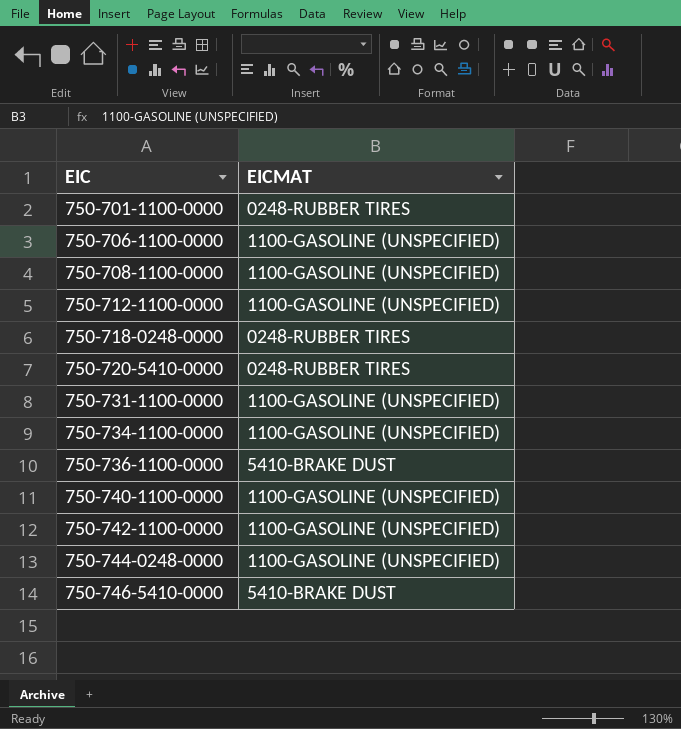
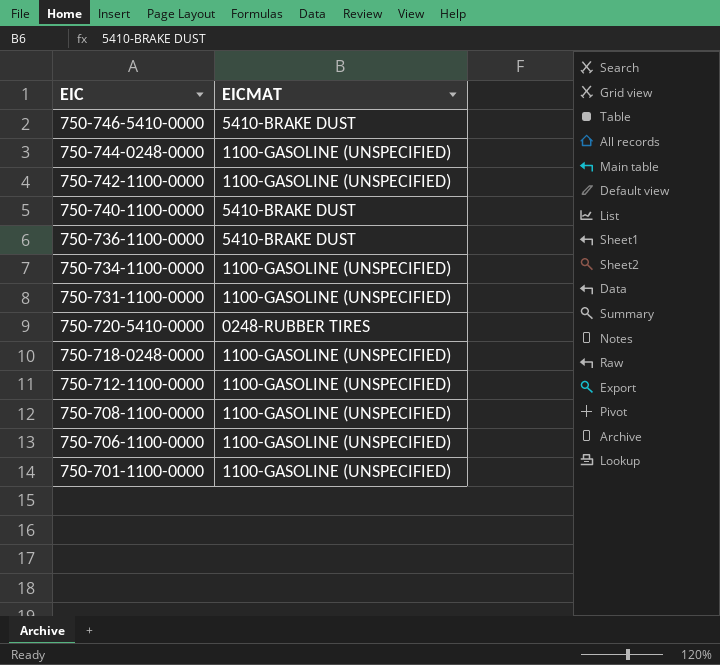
row order: EIC ascending -> EIC descending
750-740-1100-0000 | EICMAT: 1100-GASOLINE (UNSPECIFIED) -> 5410-BRAKE DUST
750-718-0248-0000 | EICMAT: 0248-RUBBER TIRES -> 1100-GASOLINE (UNSPECIFIED)
750-701-1100-0000 | EICMAT: 0248-RUBBER TIRES -> 1100-GASOLINE (UNSPECIFIED)

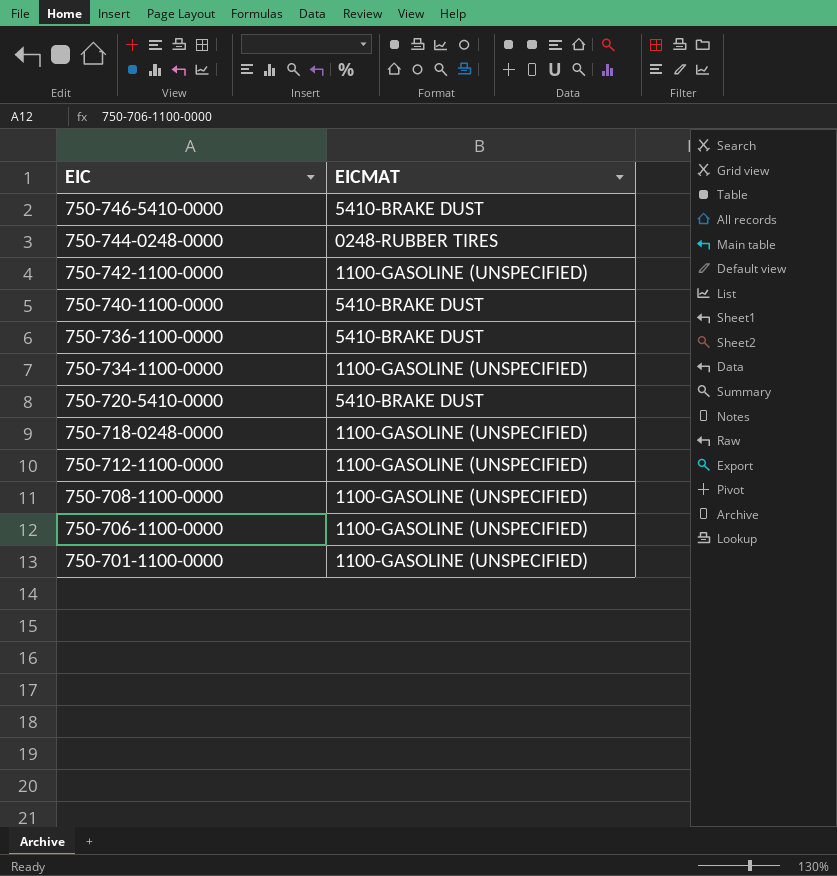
row 750-731-1100-0000: 1100-GASOLINE (UNSPECIFIED) -> none
750-744-0248-0000 | EICMAT: 1100-GASOLINE (UNSPECIFIED) -> 0248-RUBBER TIRES
750-720-5410-0000 | EICMAT: 0248-RUBBER TIRES -> 5410-BRAKE DUST

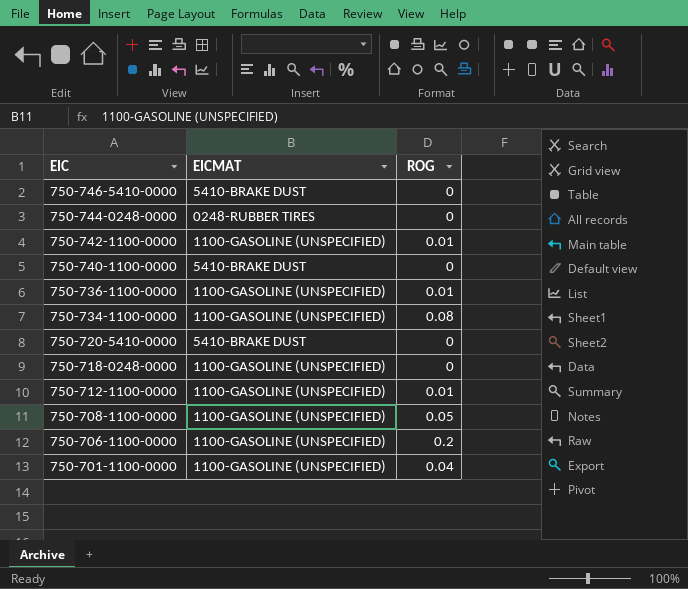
column ROG | position: none -> 3
750-736-1100-0000 | EICMAT: 5410-BRAKE DUST -> 1100-GASOLINE (UNSPECIFIED)

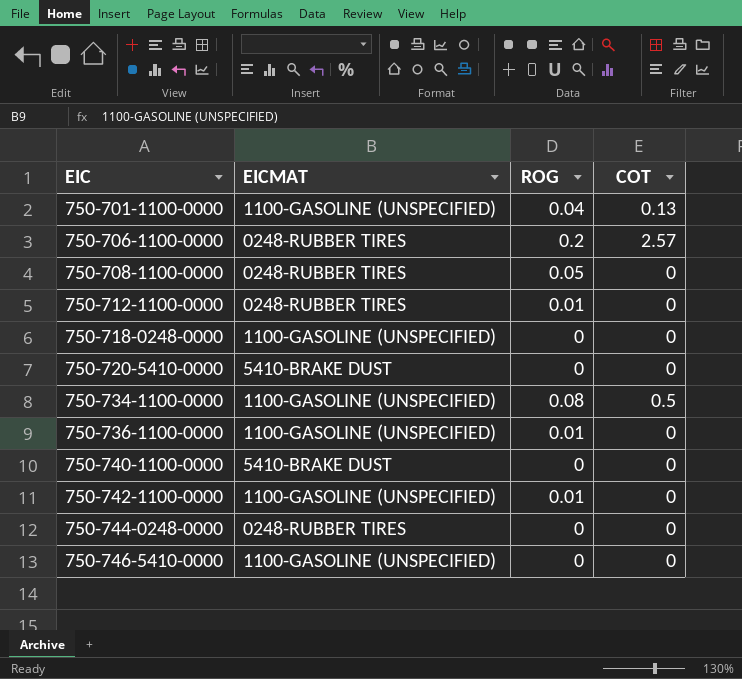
row order: EIC descending -> EIC ascending
column COT | position: none -> 4
750-706-1100-0000 | EICMAT: 1100-GASOLINE (UNSPECIFIED) -> 0248-RUBBER TIRES
750-708-1100-0000 | EICMAT: 1100-GASOLINE (UNSPECIFIED) -> 0248-RUBBER TIRES
750-712-1100-0000 | EICMAT: 1100-GASOLINE (UNSPECIFIED) -> 0248-RUBBER TIRES
750-746-5410-0000 | EICMAT: 5410-BRAKE DUST -> 1100-GASOLINE (UNSPECIFIED)

